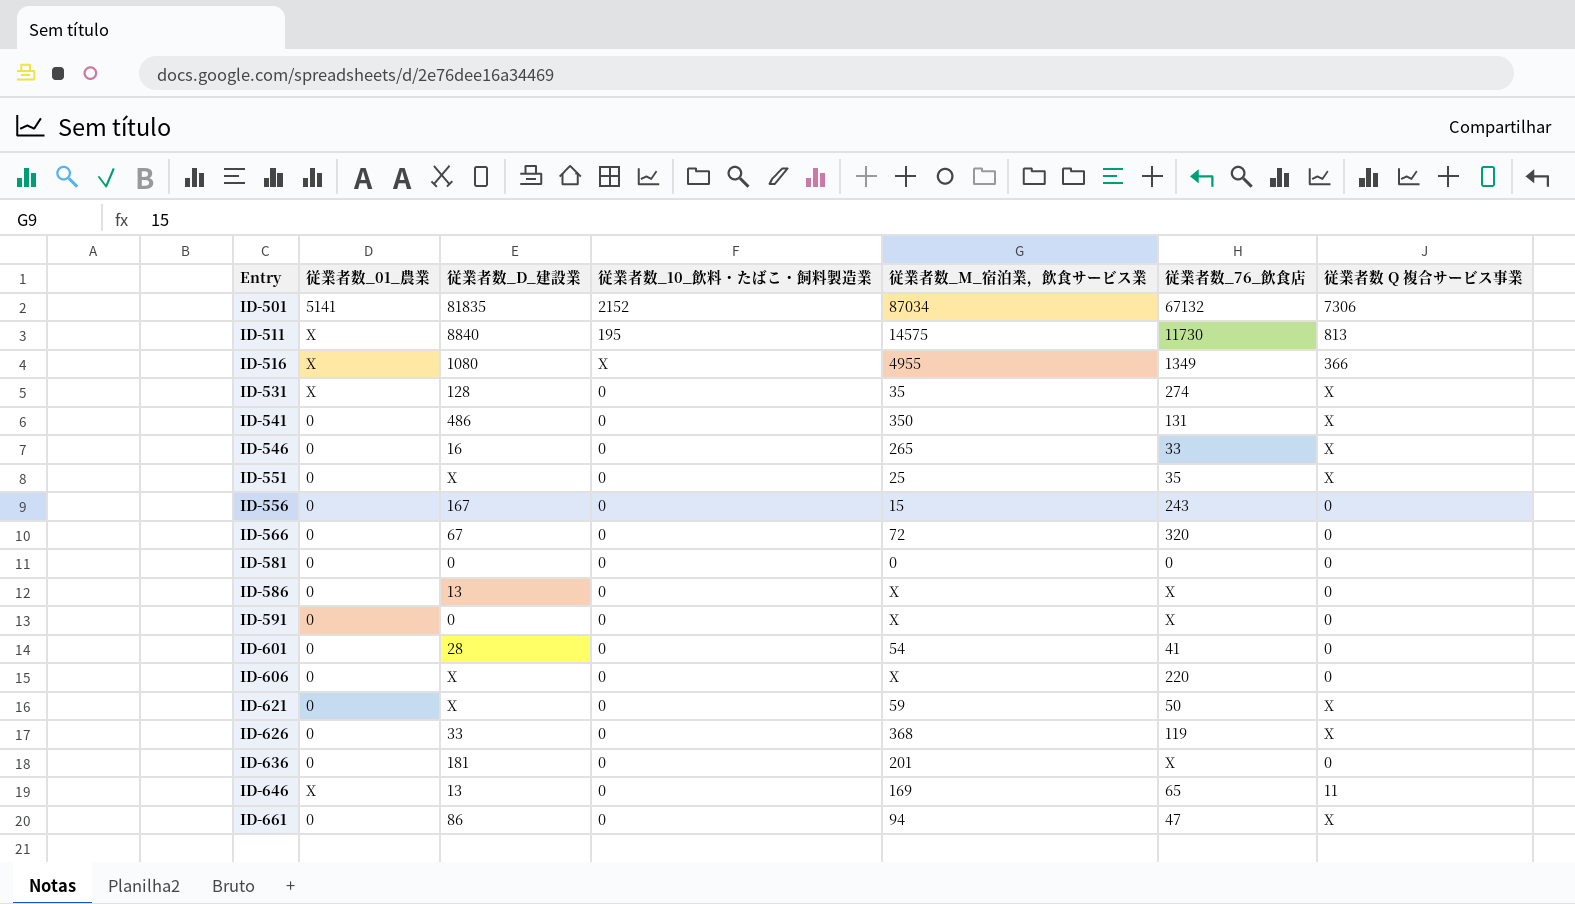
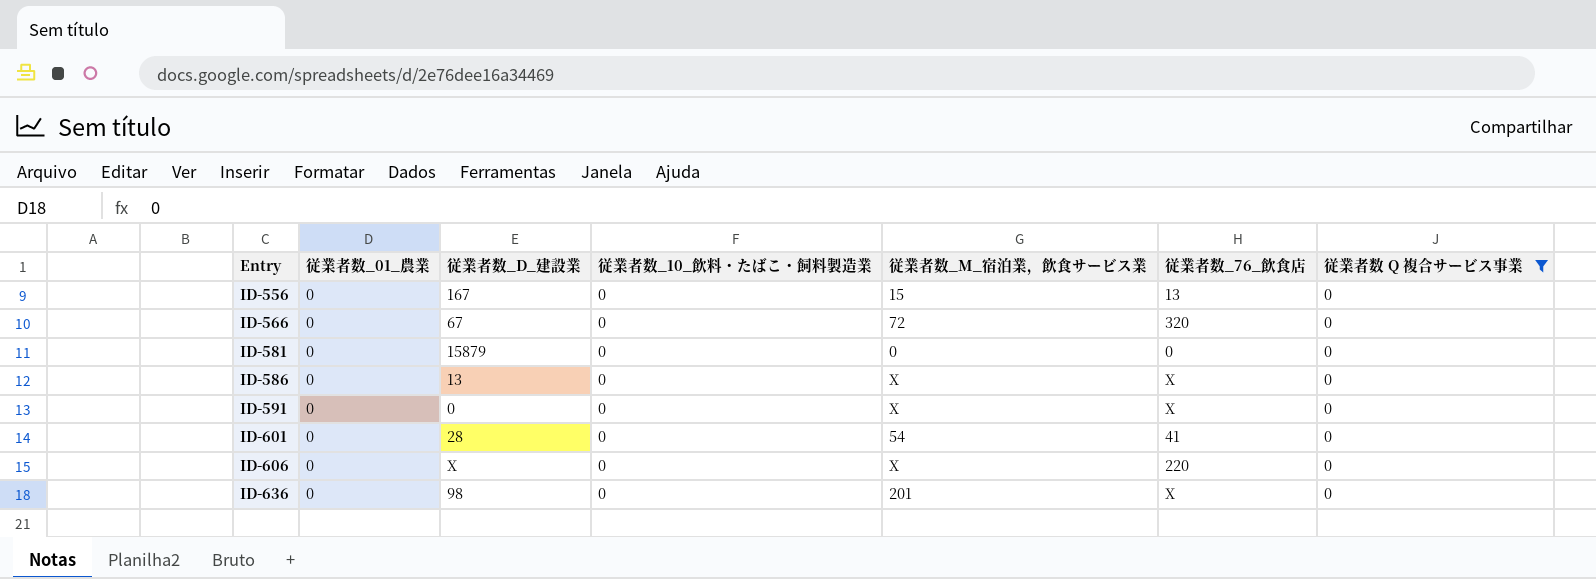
filter: none -> 従業者数 Q 複合サービス事業 = 0
ID-556 | 従業者数_76_飲食店: 243 -> 13
ID-581 | 従業者数_D_建設業: 0 -> 15879
ID-636 | 従業者数_D_建設業: 181 -> 98

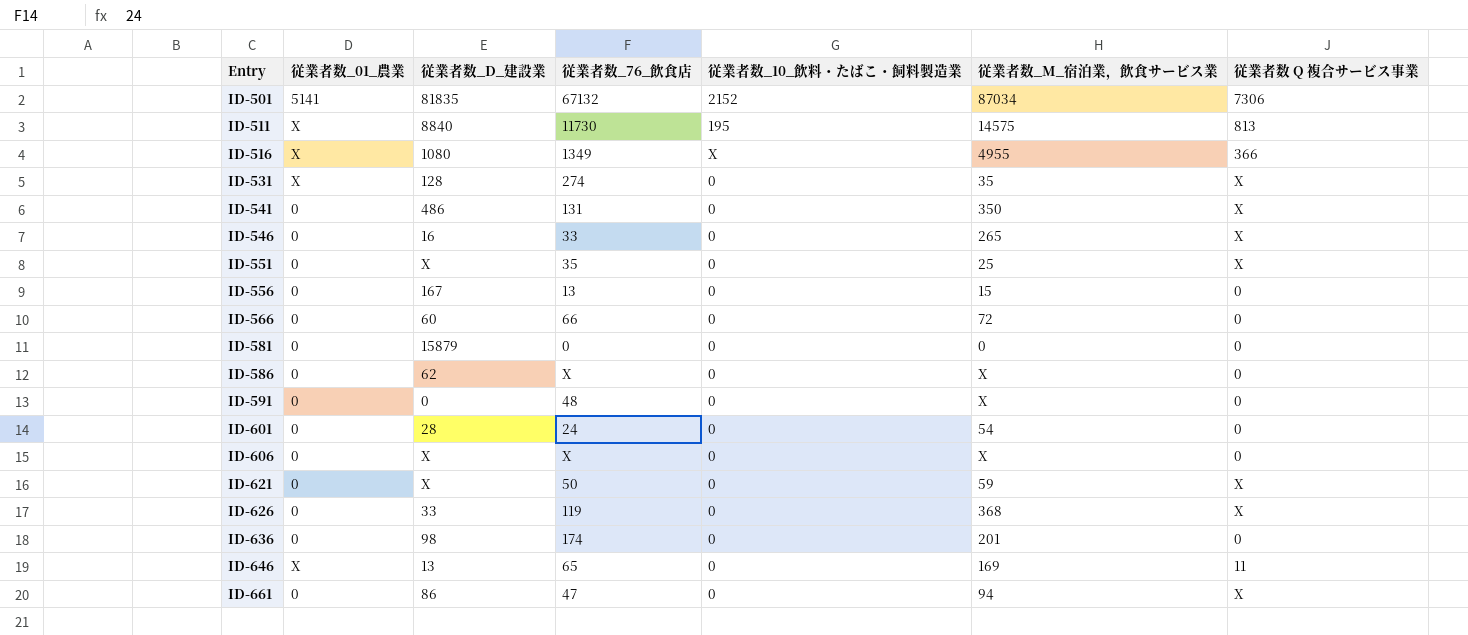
filter: 従業者数 Q 複合サービス事業 = 0 -> none
column 従業者数_76_飲食店 | position: 6 -> 4
ID-566 | 従業者数_D_建設業: 67 -> 60
ID-566 | 従業者数_76_飲食店: 320 -> 66
ID-586 | 従業者数_D_建設業: 13 -> 62
ID-591 | 従業者数_76_飲食店: X -> 48
ID-601 | 従業者数_76_飲食店: 41 -> 24
ID-606 | 従業者数_76_飲食店: 220 -> X
ID-636 | 従業者数_76_飲食店: X -> 174

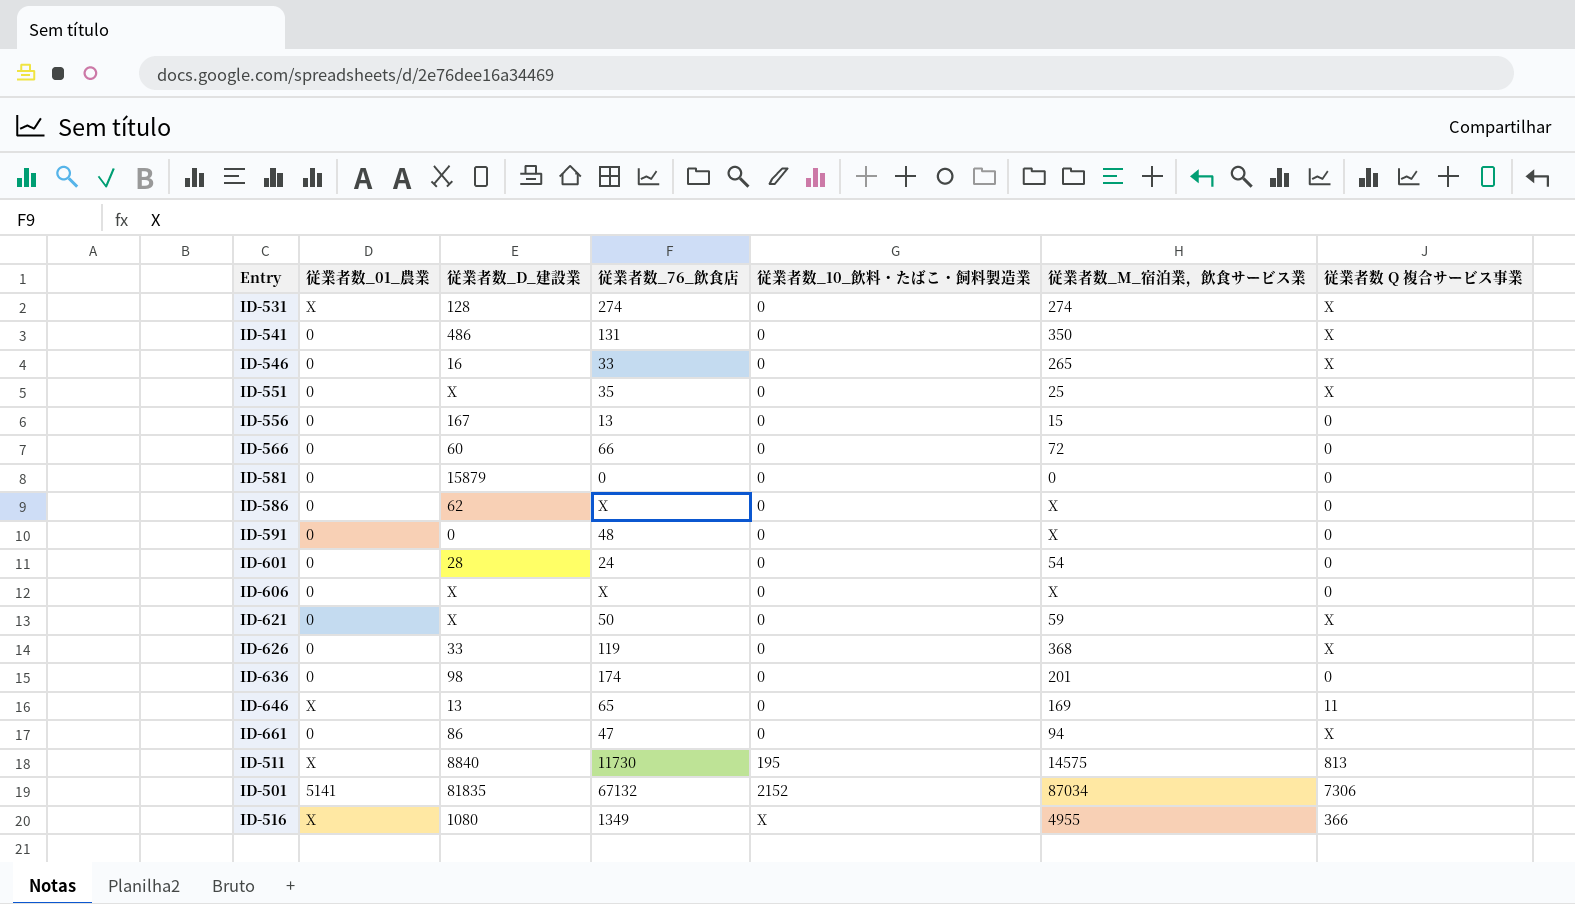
row order: Entry ascending -> 従業者数_10_飲料・たばこ・飼料製造業 ascending
ID-531 | 従業者数_M_宿泊業，飲食サービス業: 35 -> 274

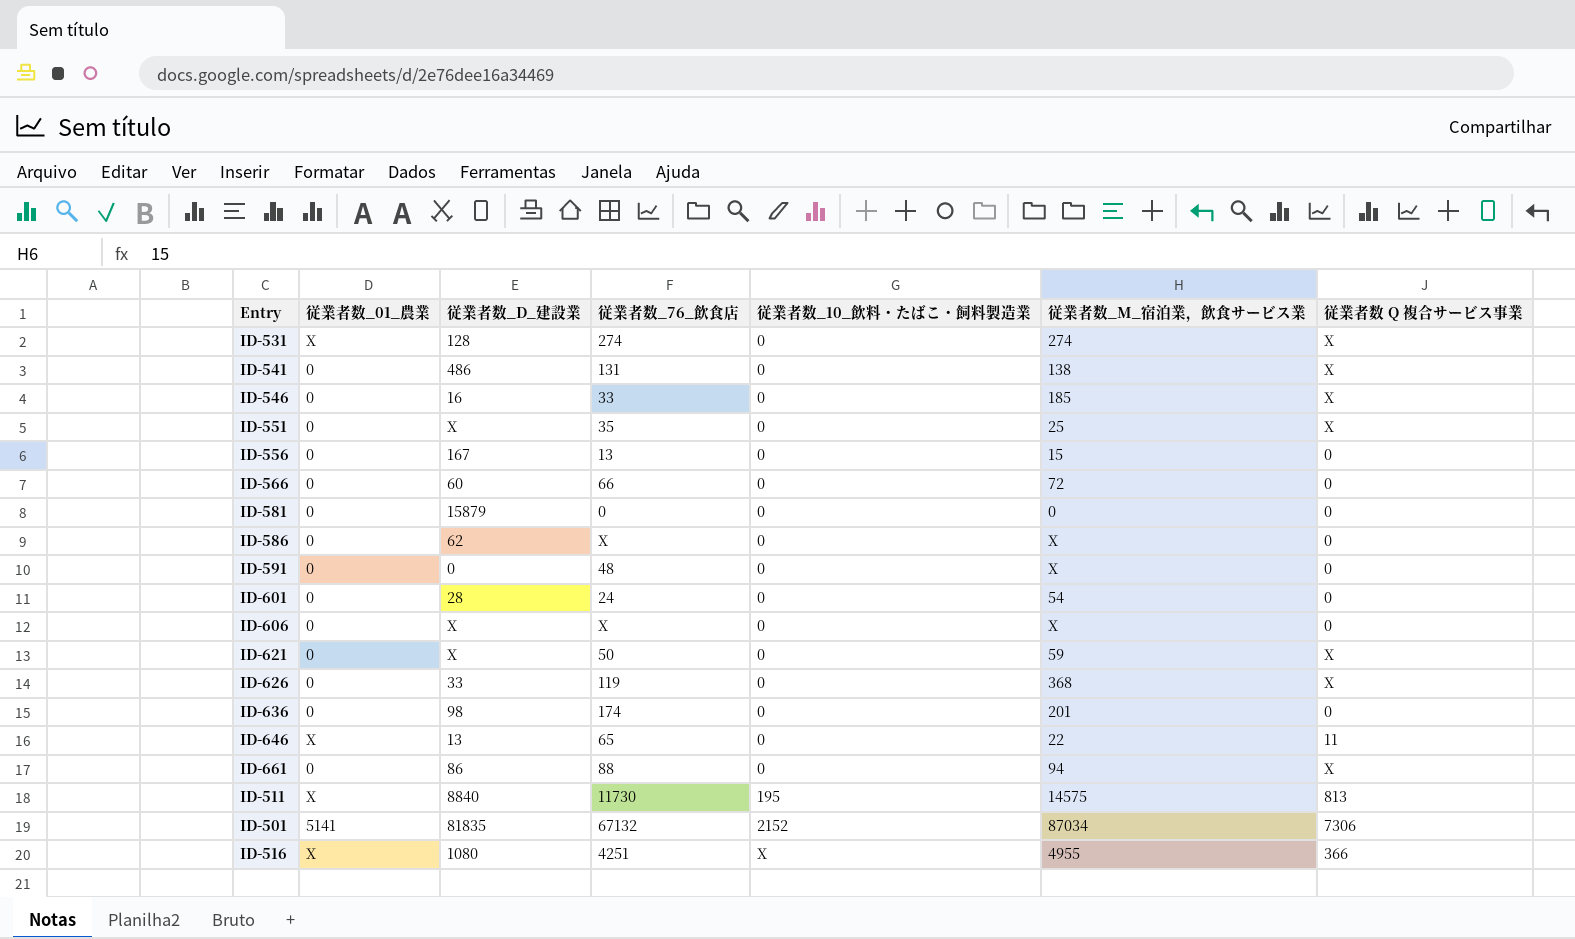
ID-541 | 従業者数_M_宿泊業，飲食サービス業: 350 -> 138
ID-546 | 従業者数_M_宿泊業，飲食サービス業: 265 -> 185
ID-646 | 従業者数_M_宿泊業，飲食サービス業: 169 -> 22
ID-661 | 従業者数_76_飲食店: 47 -> 88
ID-516 | 従業者数_76_飲食店: 1349 -> 4251

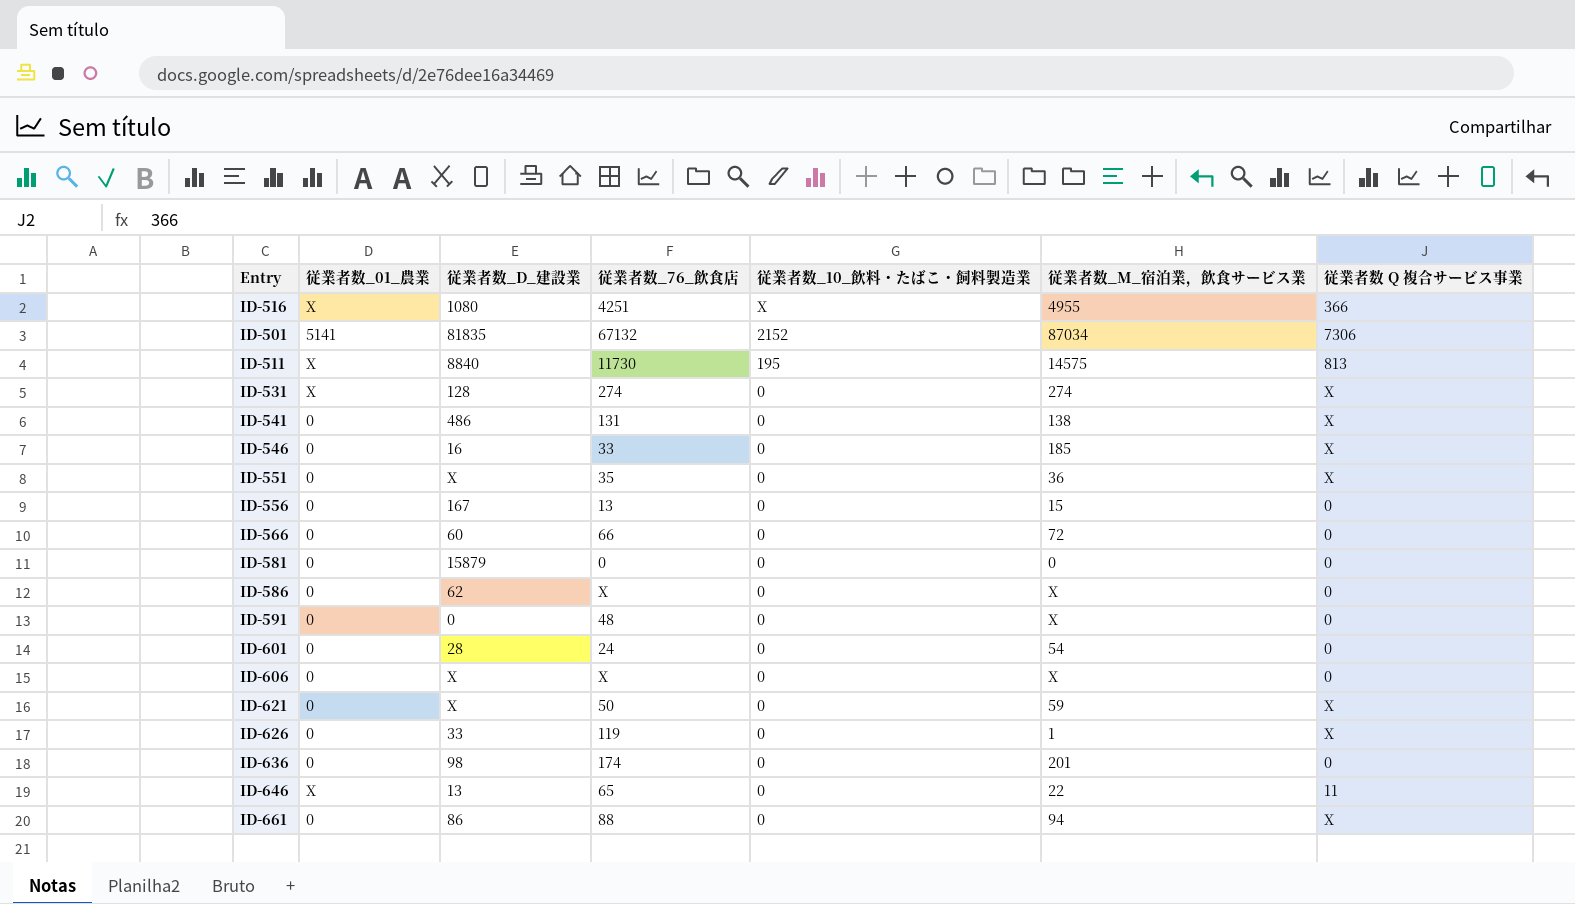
row order: 従業者数_10_飲料・たばこ・飼料製造業 ascending -> 従業者数_10_飲料・たばこ・飼料製造業 descending
ID-551 | 従業者数_M_宿泊業，飲食サービス業: 25 -> 36
ID-626 | 従業者数_M_宿泊業，飲食サービス業: 368 -> 1

